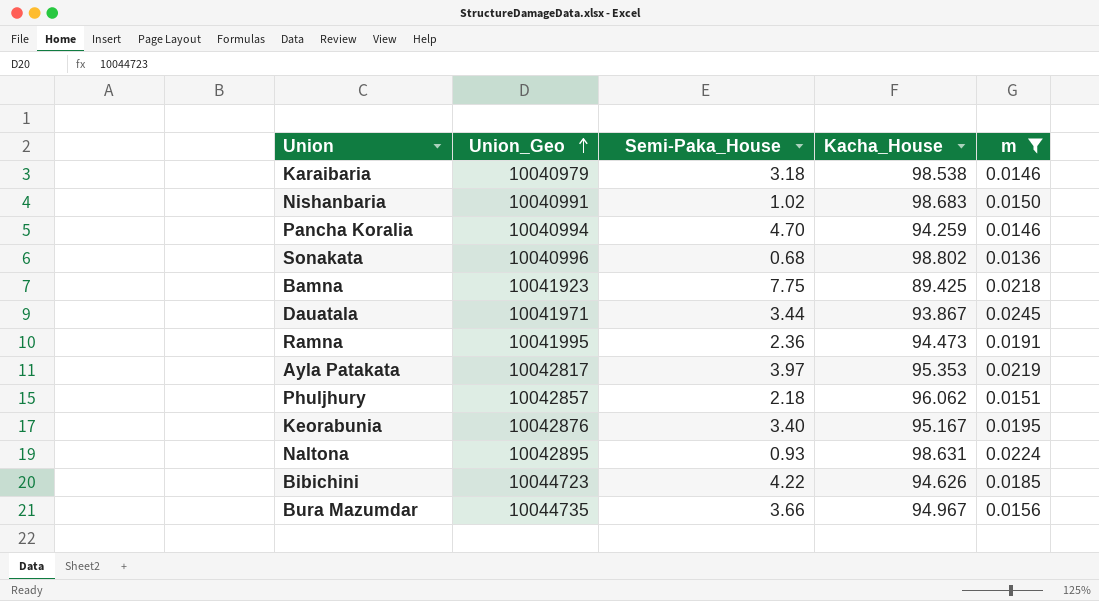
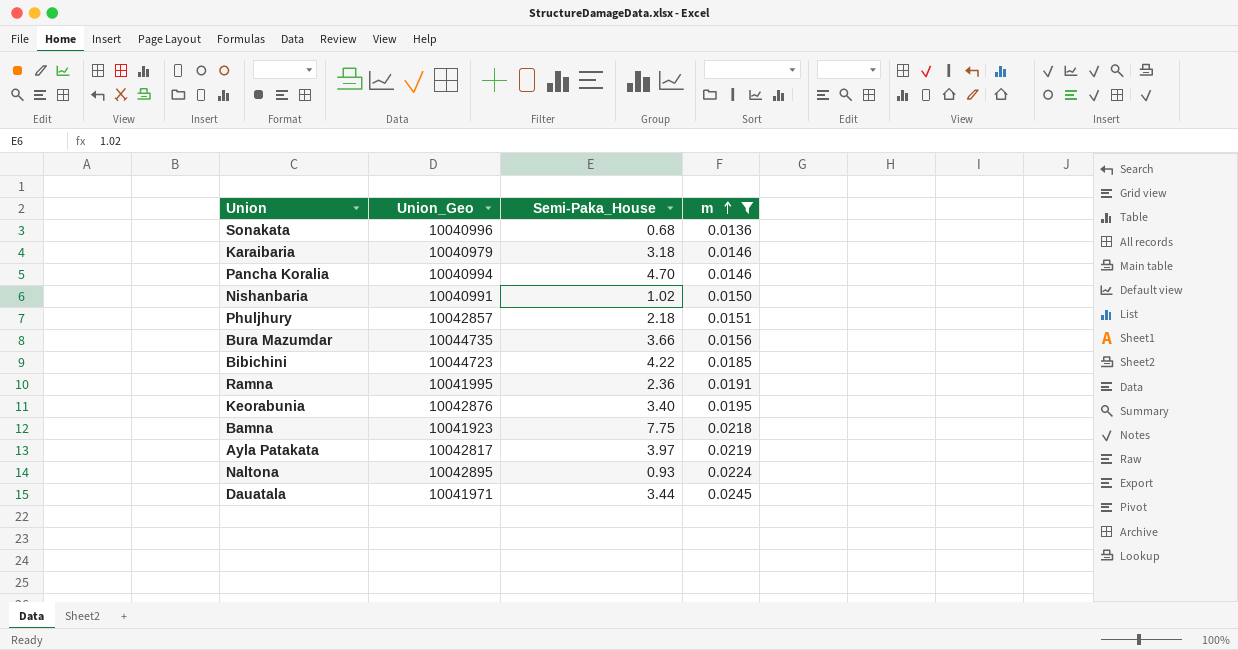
row order: Union_Geo ascending -> m ascending
column Kacha_House | position: 4 -> none

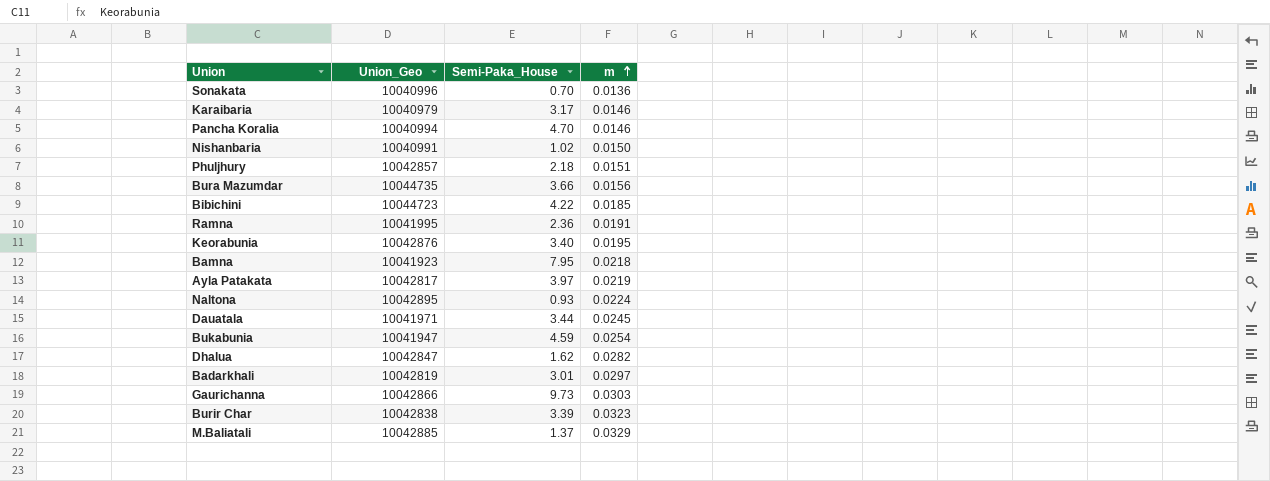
filter: m <= 0.0245 -> none
Sonakata | Semi-Paka_House: 0.68 -> 0.70
Karaibaria | Semi-Paka_House: 3.18 -> 3.17
Bamna | Semi-Paka_House: 7.75 -> 7.95

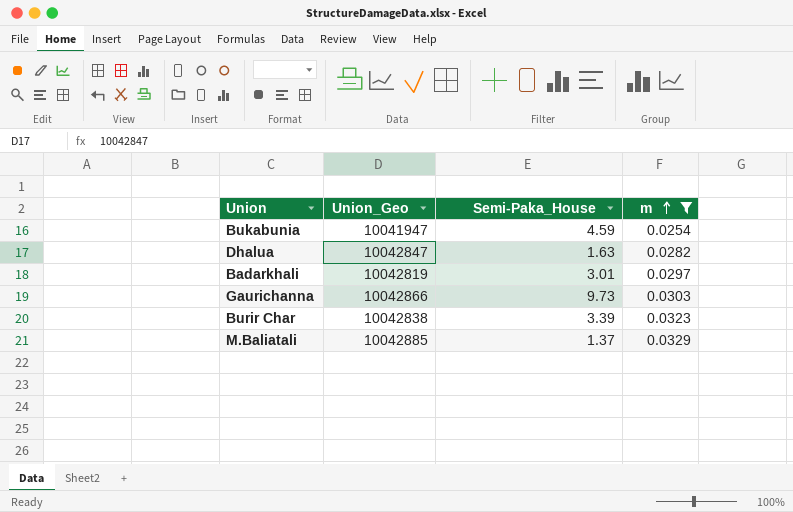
filter: none -> m >= 0.0254
Dhalua | Semi-Paka_House: 1.62 -> 1.63

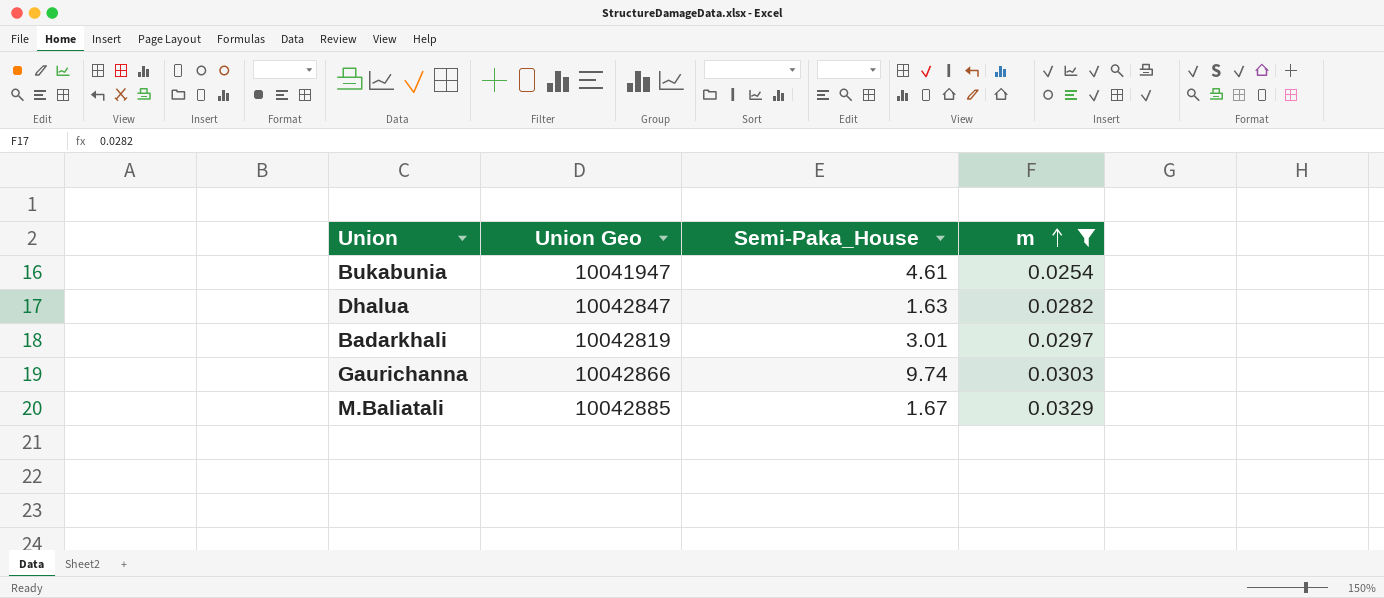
column name: Union_Geo -> Union Geo
row Burir Char: 10042838 | 3.39 | 0.0323 -> none
Bukabunia | Semi-Paka_House: 4.59 -> 4.61
Gaurichanna | Semi-Paka_House: 9.73 -> 9.74
M.Baliatali | Semi-Paka_House: 1.37 -> 1.67

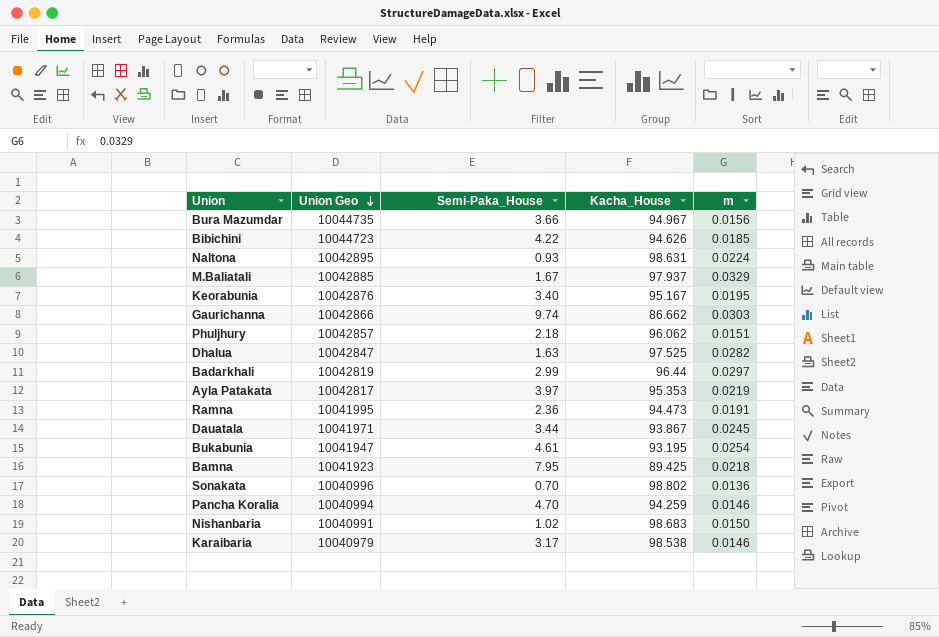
filter: m >= 0.0254 -> none
row order: m ascending -> Union Geo descending
column Kacha_House | position: none -> 4
Badarkhali | Semi-Paka_House: 3.01 -> 2.99

